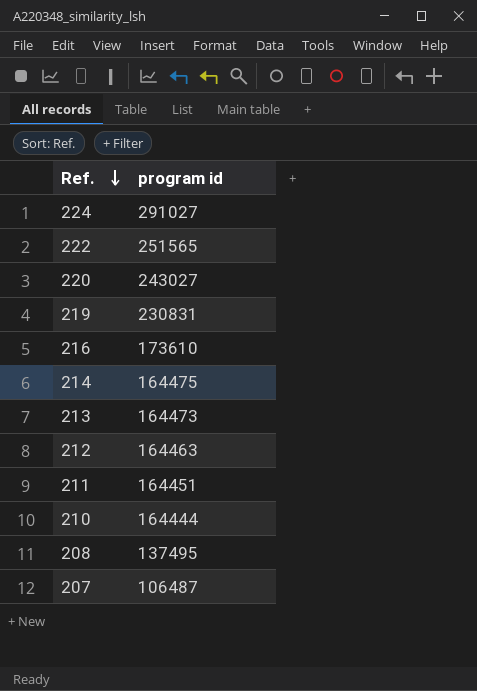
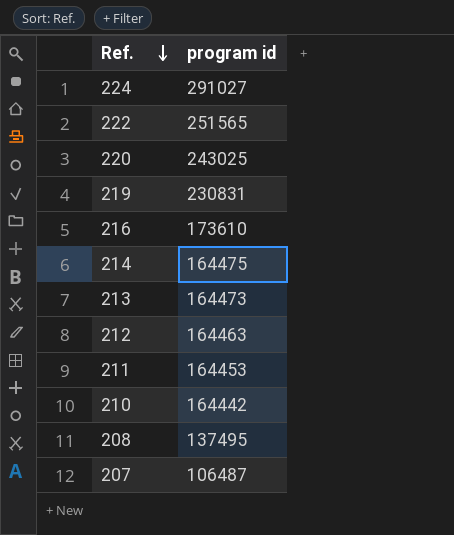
220 | program id: 243027 -> 243025
211 | program id: 164451 -> 164453
210 | program id: 164444 -> 164442

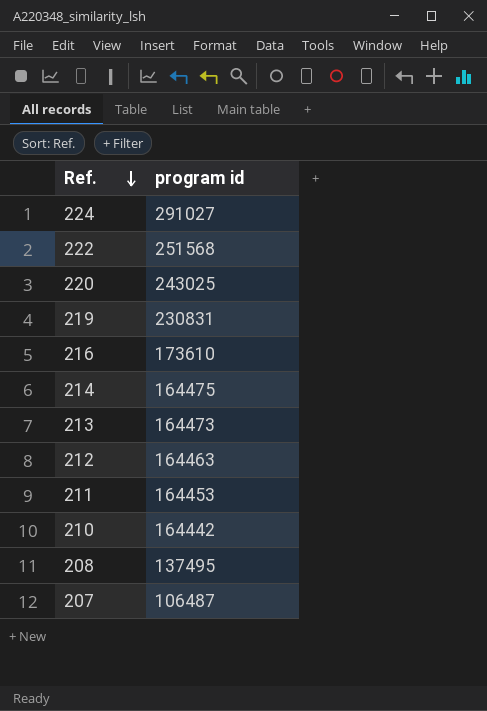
222 | program id: 251565 -> 251568

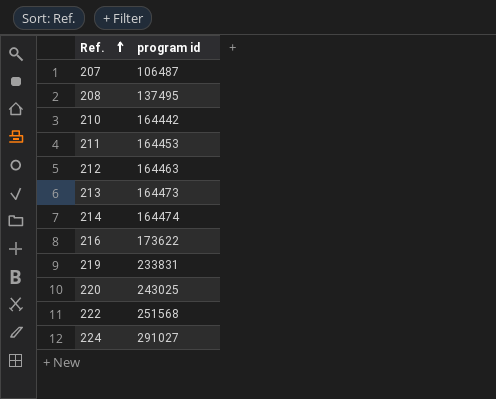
row order: Ref. descending -> Ref. ascending
214 | program id: 164475 -> 164474
216 | program id: 173610 -> 173622
219 | program id: 230831 -> 233831

